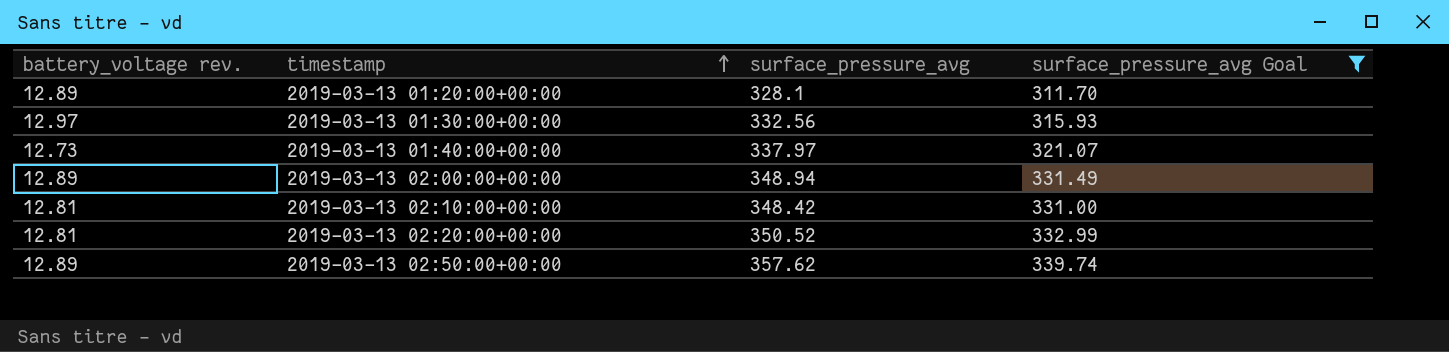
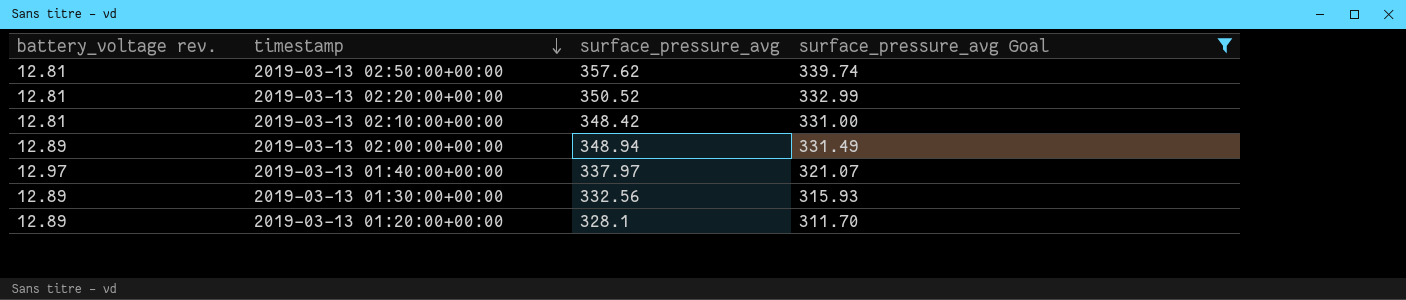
row order: timestamp ascending -> timestamp descending
2019-03-13 02:50:00+00:00 | battery_voltage rev.: 12.89 -> 12.81
2019-03-13 01:40:00+00:00 | battery_voltage rev.: 12.73 -> 12.97
2019-03-13 01:30:00+00:00 | battery_voltage rev.: 12.97 -> 12.89

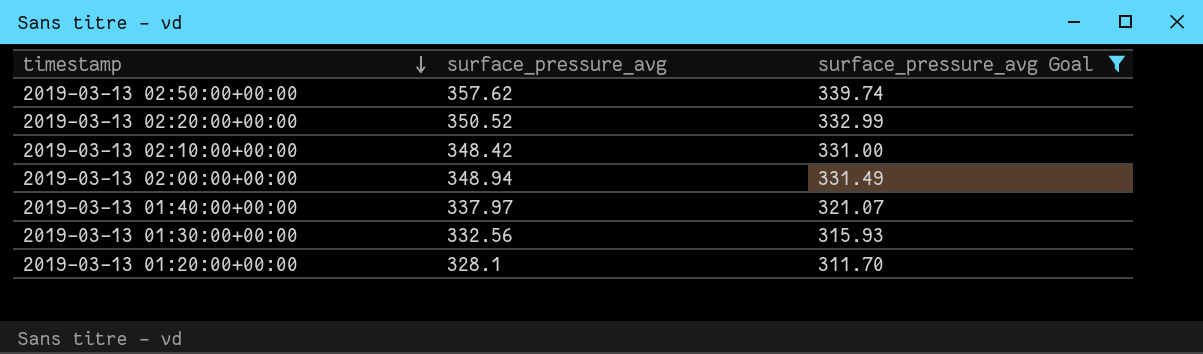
column battery_voltage rev. | position: 1 -> none

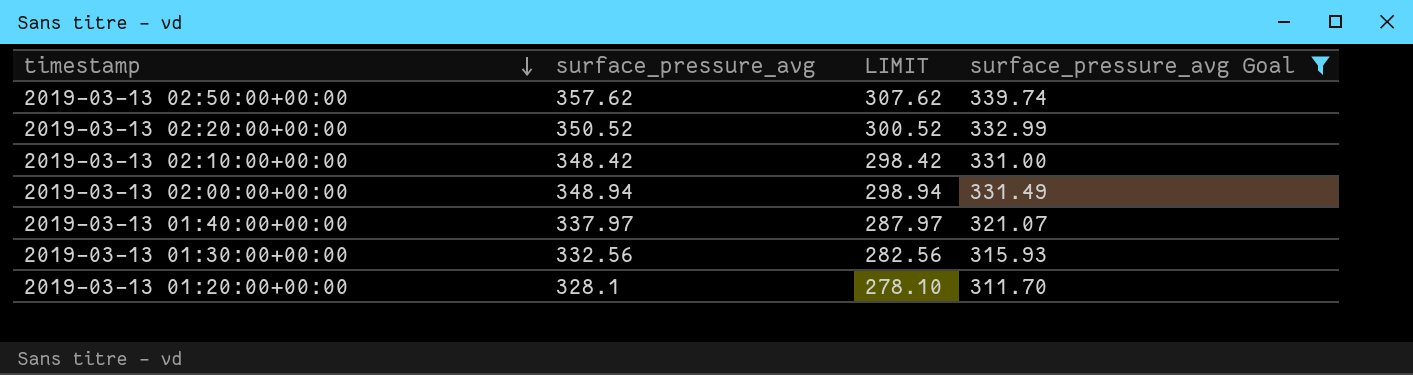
column LIMIT | formula: none -> [surface_pressure_avg] - 50

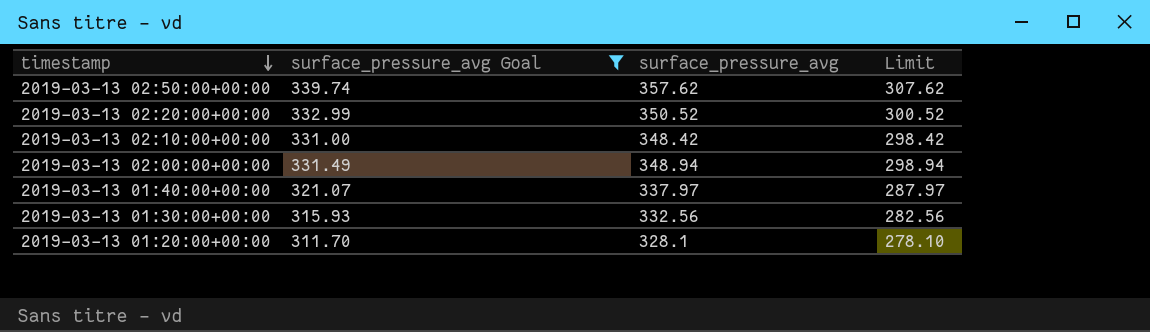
column surface_pressure_avg Goal | position: 4 -> 2
column name: LIMIT -> Limit

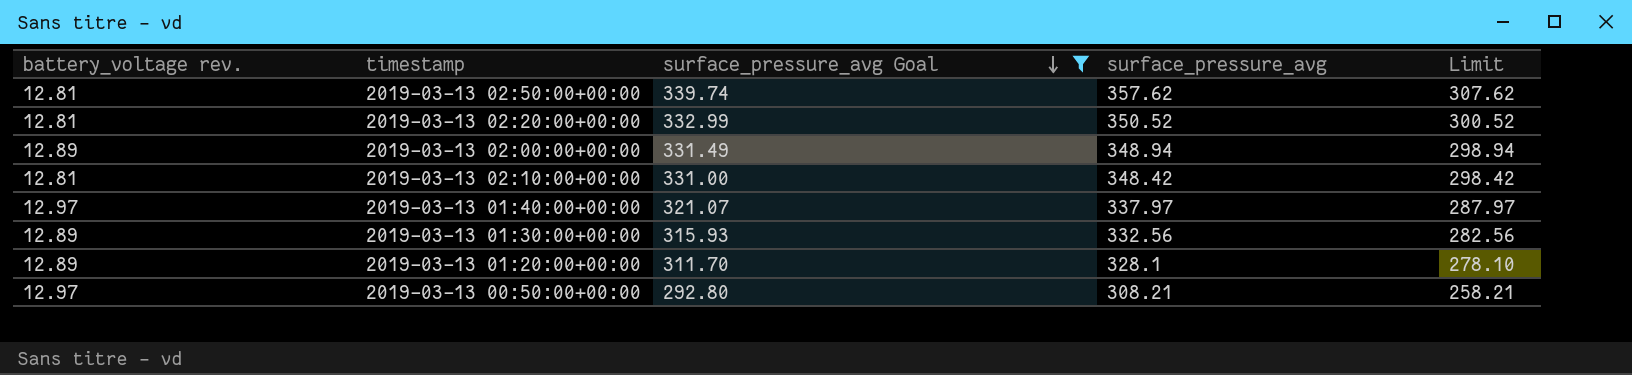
row order: timestamp descending -> surface_pressure_avg Goal descending
column battery_voltage rev. | position: none -> 1
row 2019-03-13 00:50:00+00:00: none -> 12.97 | 292.80 | 308.21 | 258.21

